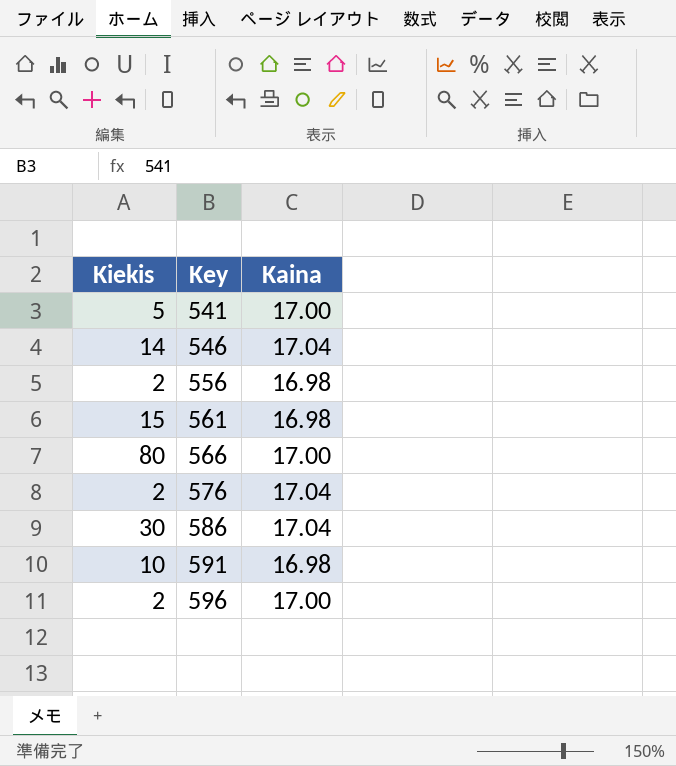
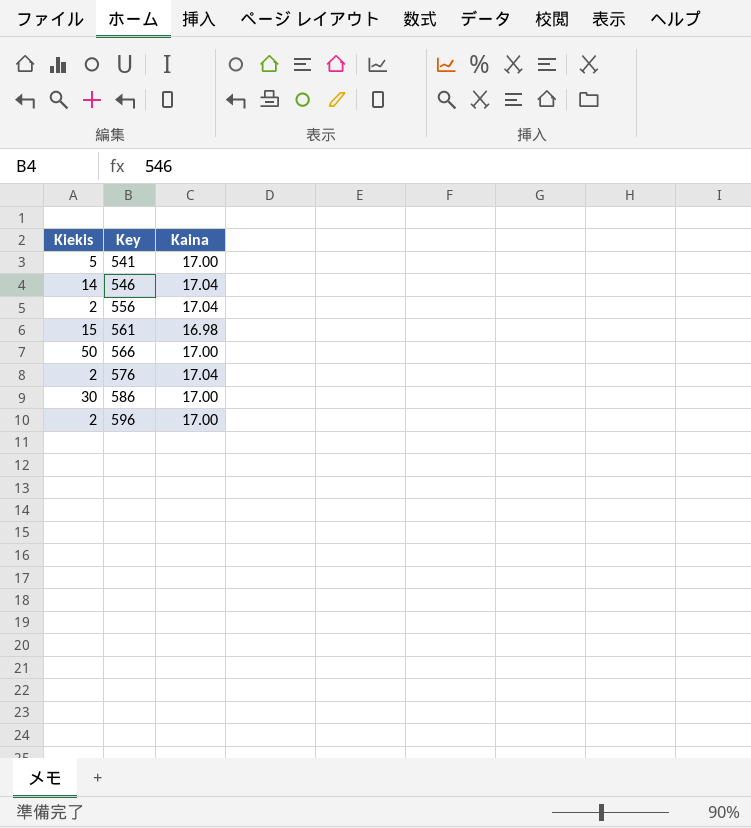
row 591: 10 | 16.98 -> none
556 | Kaina: 16.98 -> 17.04
566 | Kiekis: 80 -> 50
586 | Kaina: 17.04 -> 17.00

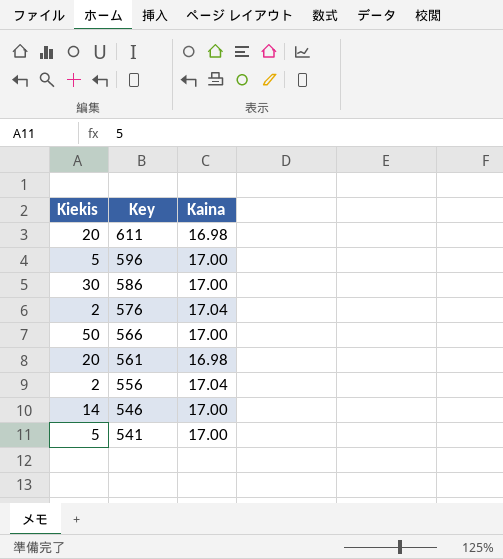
row order: Key ascending -> Key descending
row 611: none -> 20 | 16.98
596 | Kiekis: 2 -> 5
561 | Kiekis: 15 -> 20
546 | Kaina: 17.04 -> 17.00

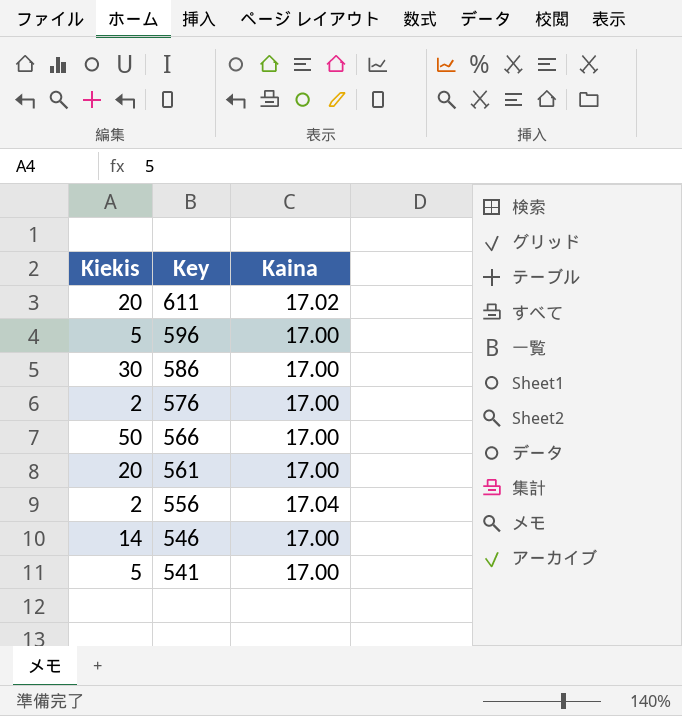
611 | Kaina: 16.98 -> 17.02
576 | Kaina: 17.04 -> 17.00
561 | Kaina: 16.98 -> 17.00

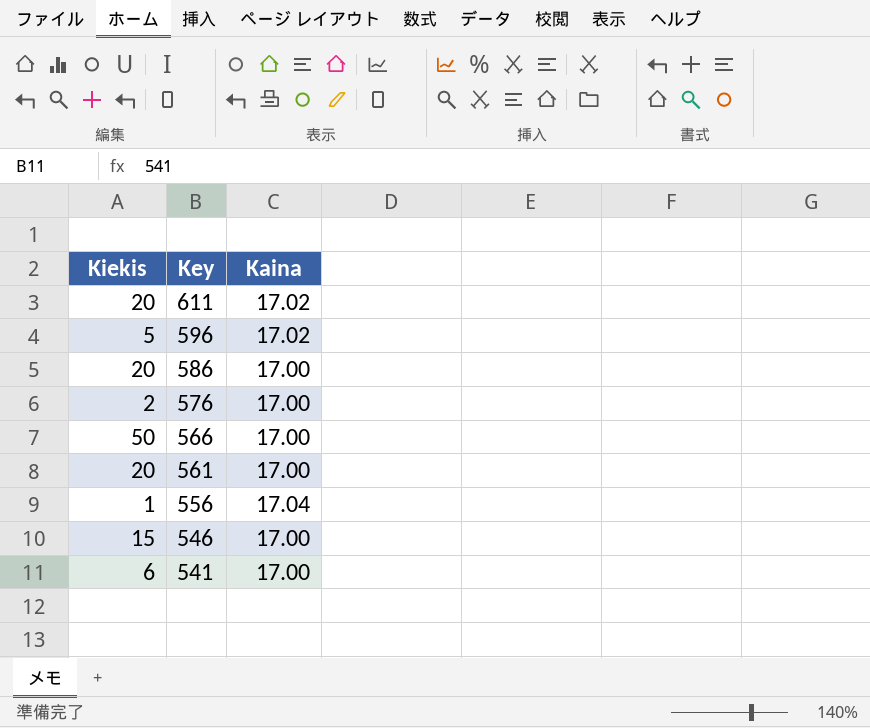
596 | Kaina: 17.00 -> 17.02
586 | Kiekis: 30 -> 20
556 | Kiekis: 2 -> 1
546 | Kiekis: 14 -> 15
541 | Kiekis: 5 -> 6

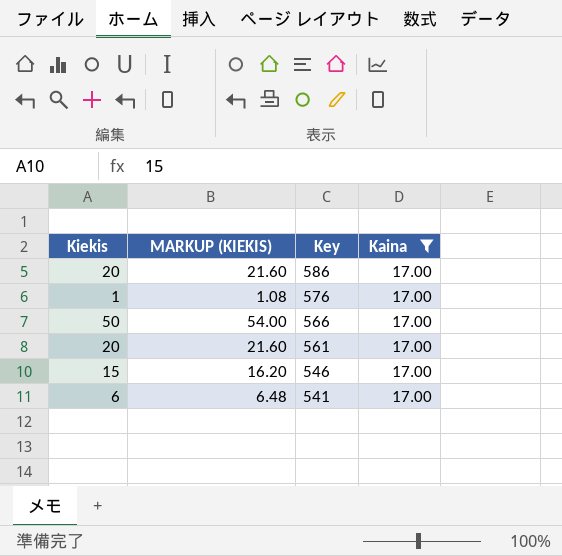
filter: none -> Kaina = 17.00
column MARKUP (KIEKIS) | formula: none -> [Kiekis] * 1.08
576 | Kiekis: 2 -> 1

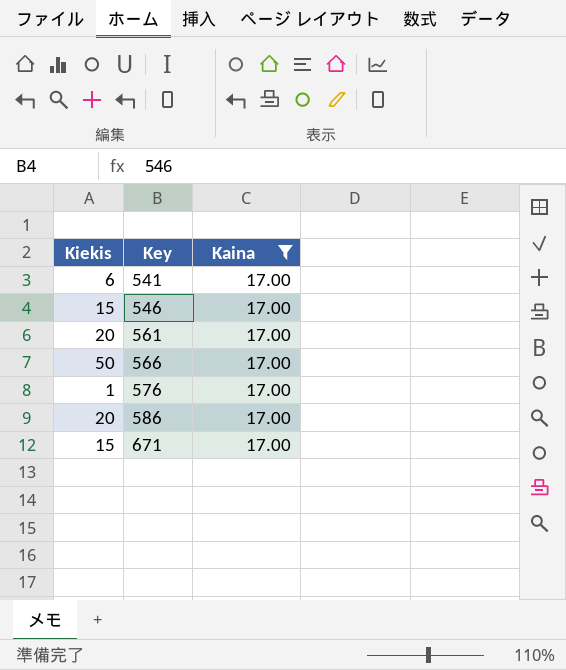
row order: Key descending -> Key ascending
column MARKUP (KIEKIS) | formula: [Kiekis] * 1.08 -> none
row 671: none -> 15 | 17.00

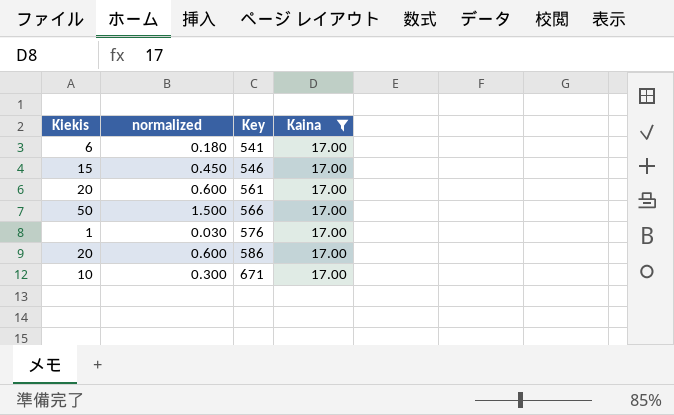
column normalized | formula: none -> [Kiekis] * 0.03
671 | Kiekis: 15 -> 10

